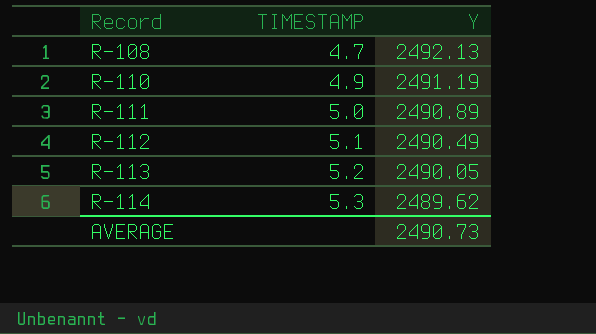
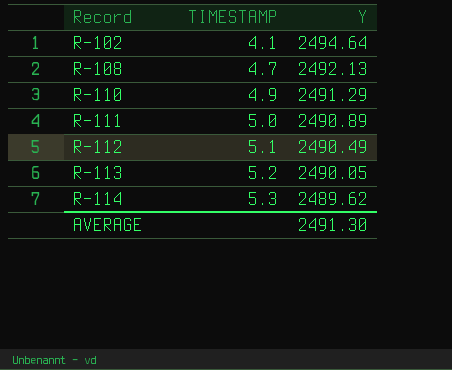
row R-102: none -> 4.1 | 2494.64
R-110 | Y: 2491.19 -> 2491.29
AVERAGE | Y: 2490.73 -> 2491.30

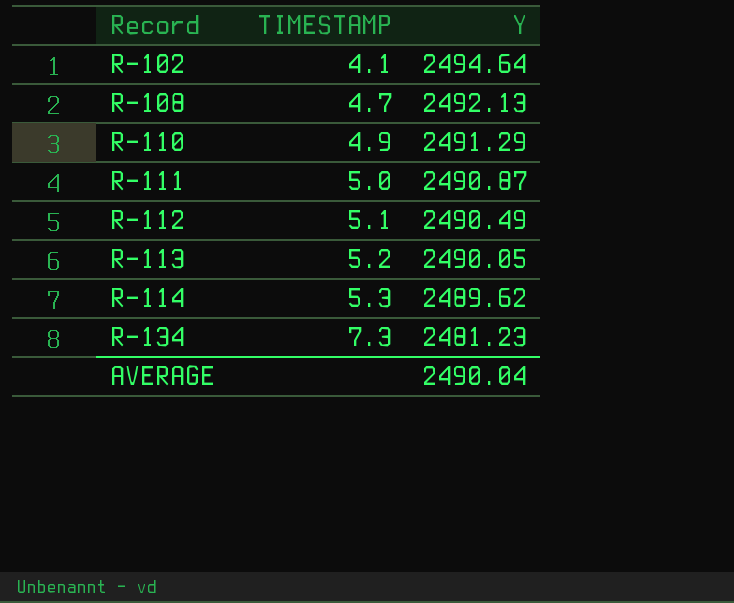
R-111 | Y: 2490.89 -> 2490.87
row R-134: none -> 7.3 | 2481.23
AVERAGE | Y: 2491.30 -> 2490.04

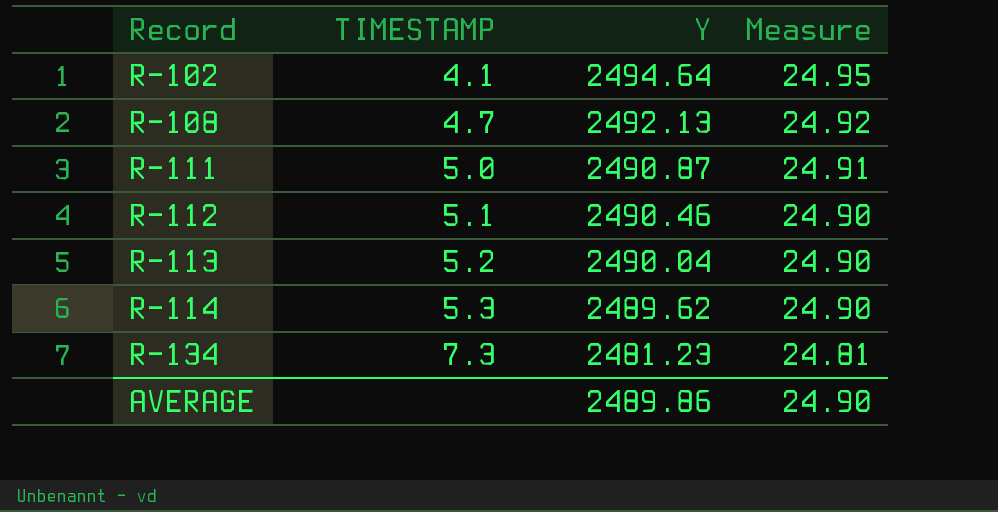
column Measure | formula: none -> [Y] * 0.01
row R-110: 4.9 | 2491.29 -> none
R-112 | Y: 2490.49 -> 2490.46
R-113 | Y: 2490.05 -> 2490.04
AVERAGE | Y: 2490.04 -> 2489.86

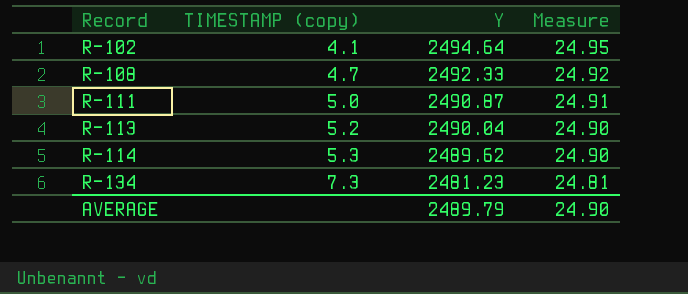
column name: TIMESTAMP -> TIMESTAMP (copy)
row R-112: 5.1 | 2490.46 | 24.90 -> none
R-108 | Y: 2492.13 -> 2492.33
AVERAGE | Y: 2489.86 -> 2489.79

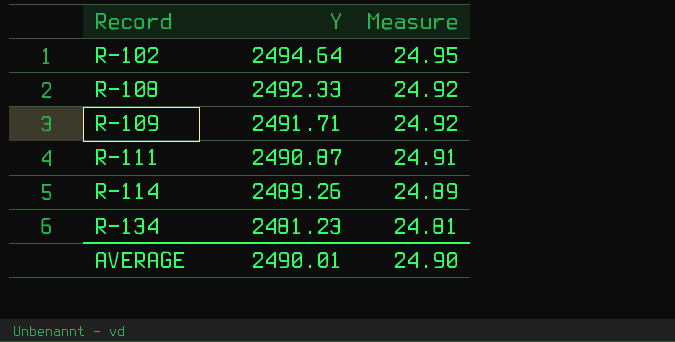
column TIMESTAMP (copy) | position: 2 -> none
row R-113: 5.2 | 2490.04 | 24.90 -> none
row R-109: none -> 2491.71 | 24.92
R-114 | Y: 2489.62 -> 2489.26
R-114 | Measure: 24.90 -> 24.89
AVERAGE | Y: 2489.79 -> 2490.01

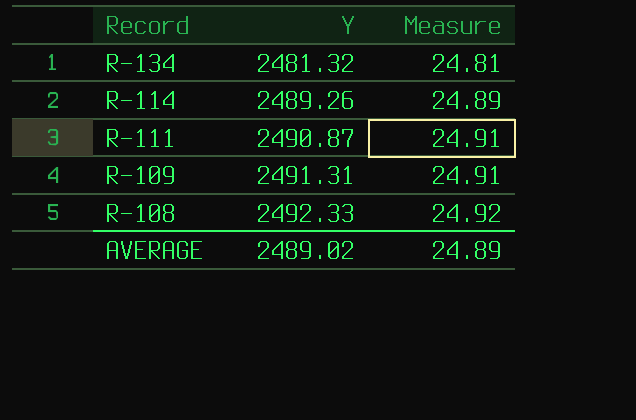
row order: Record ascending -> Record descending
row R-102: 2494.64 | 24.95 -> none
R-134 | Y: 2481.23 -> 2481.32
R-109 | Y: 2491.71 -> 2491.31
R-109 | Measure: 24.92 -> 24.91
AVERAGE | Y: 2490.01 -> 2489.02
AVERAGE | Measure: 24.90 -> 24.89

